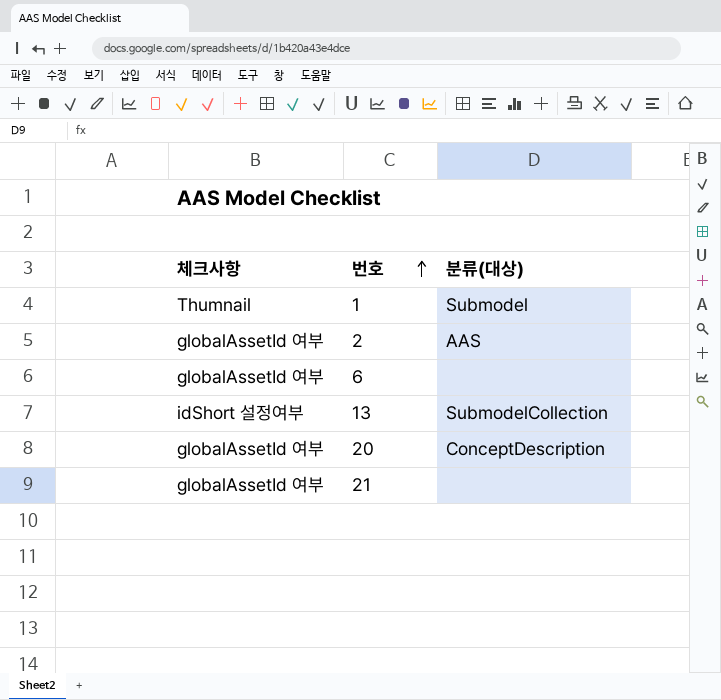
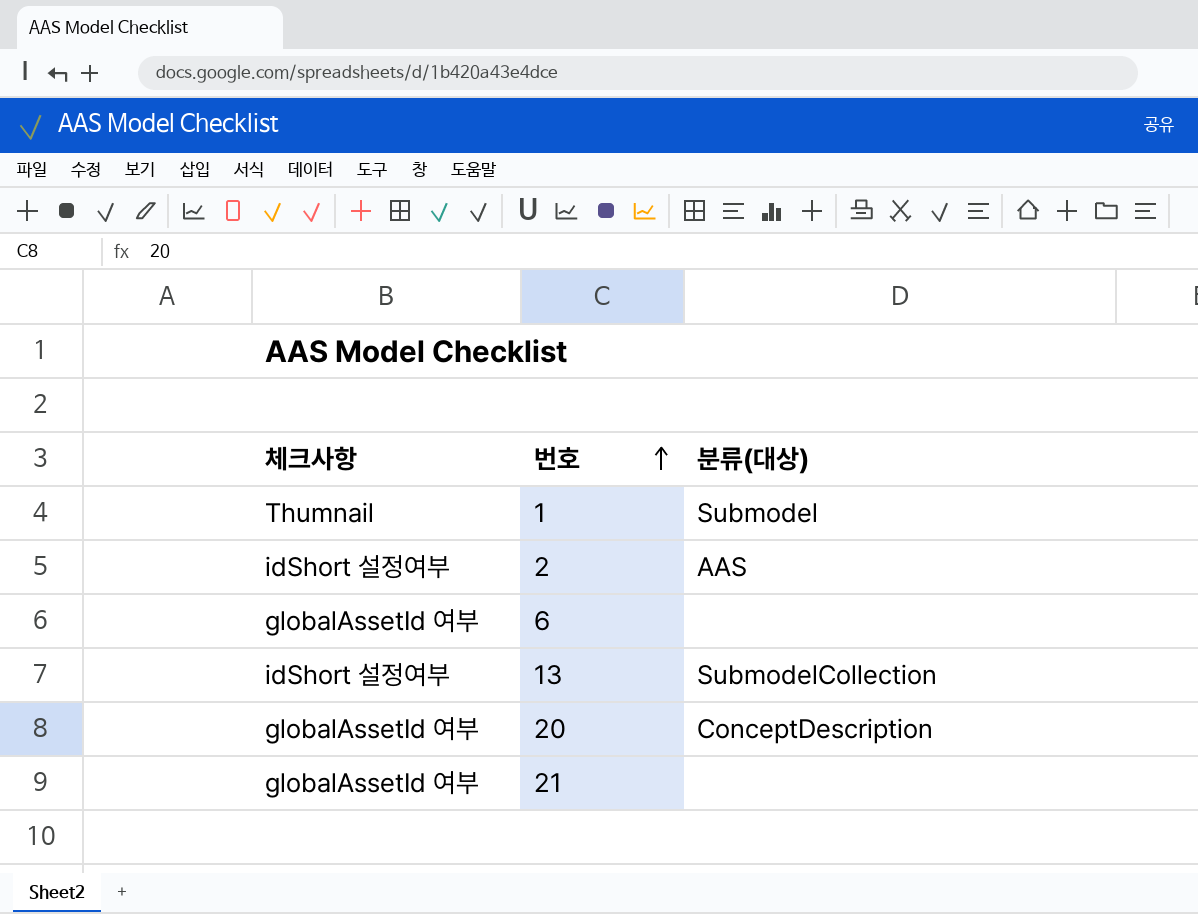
2 | 체크사항: globalAssetId 여부 -> idShort 설정여부

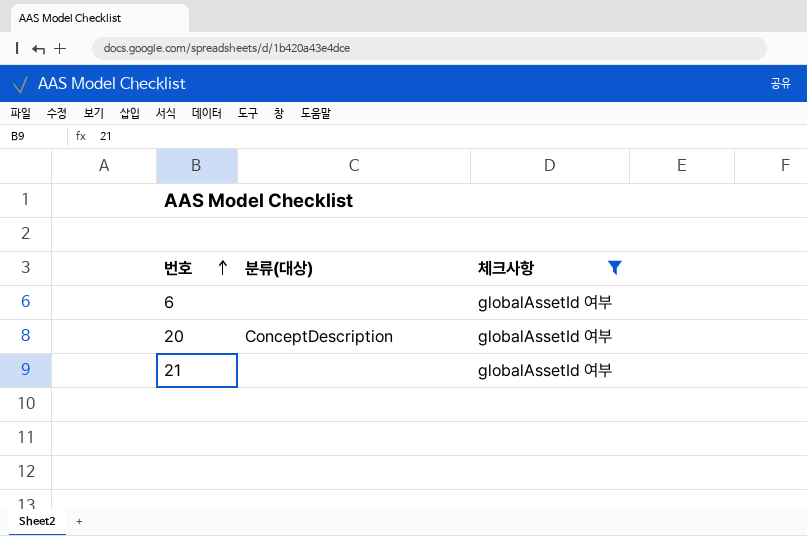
filter: none -> 체크사항 = globalAssetId 여부
column 체크사항 | position: 1 -> 3

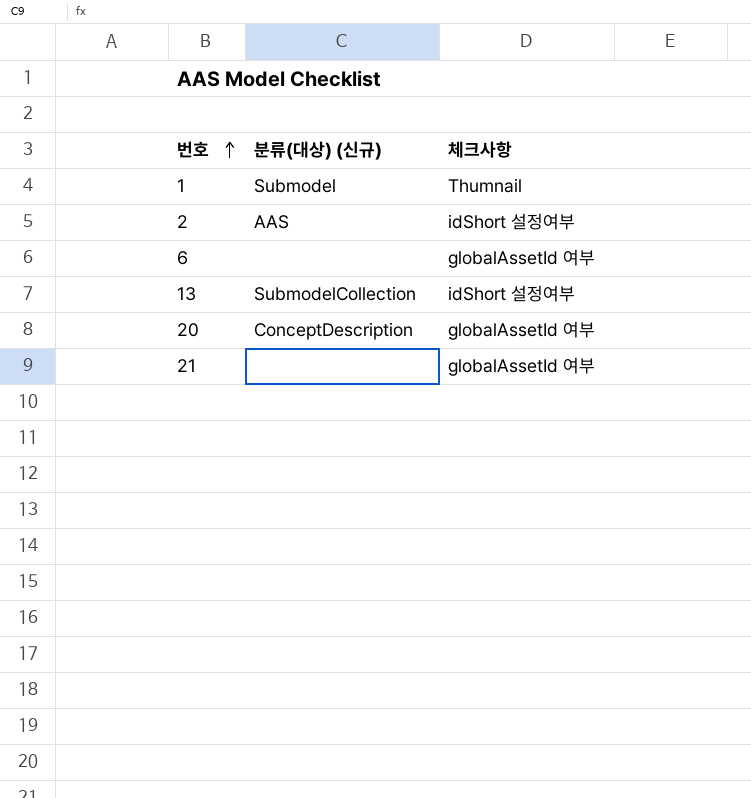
filter: 체크사항 = globalAssetId 여부 -> none
column name: 분류(대상) -> 분류(대상) (신규)

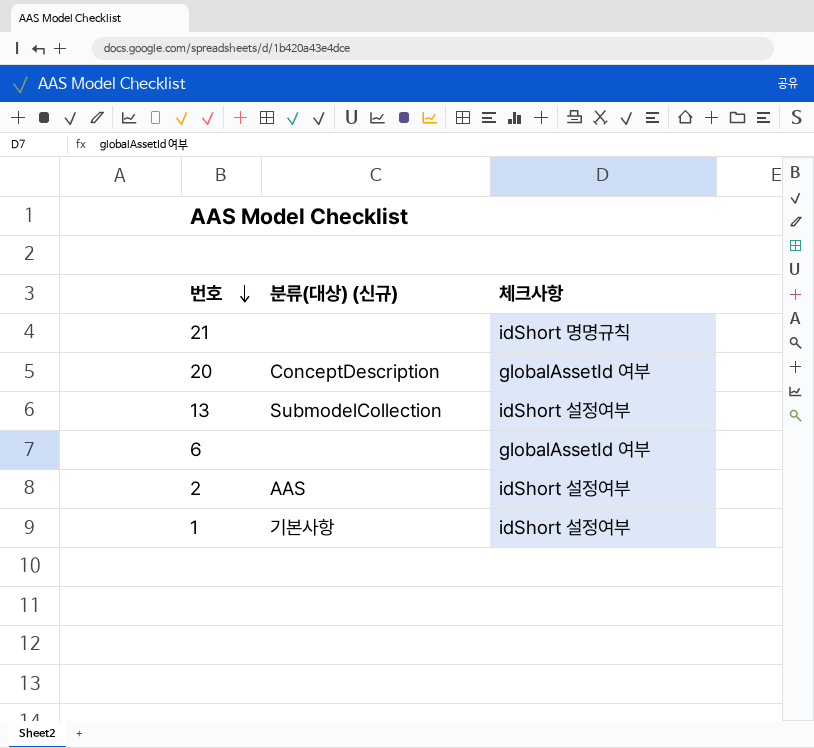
row order: 번호 ascending -> 번호 descending
21 | 체크사항: globalAssetId 여부 -> idShort 명명규칙
1 | 분류(대상) (신규): Submodel -> 기본사항
1 | 체크사항: Thumnail -> idShort 설정여부

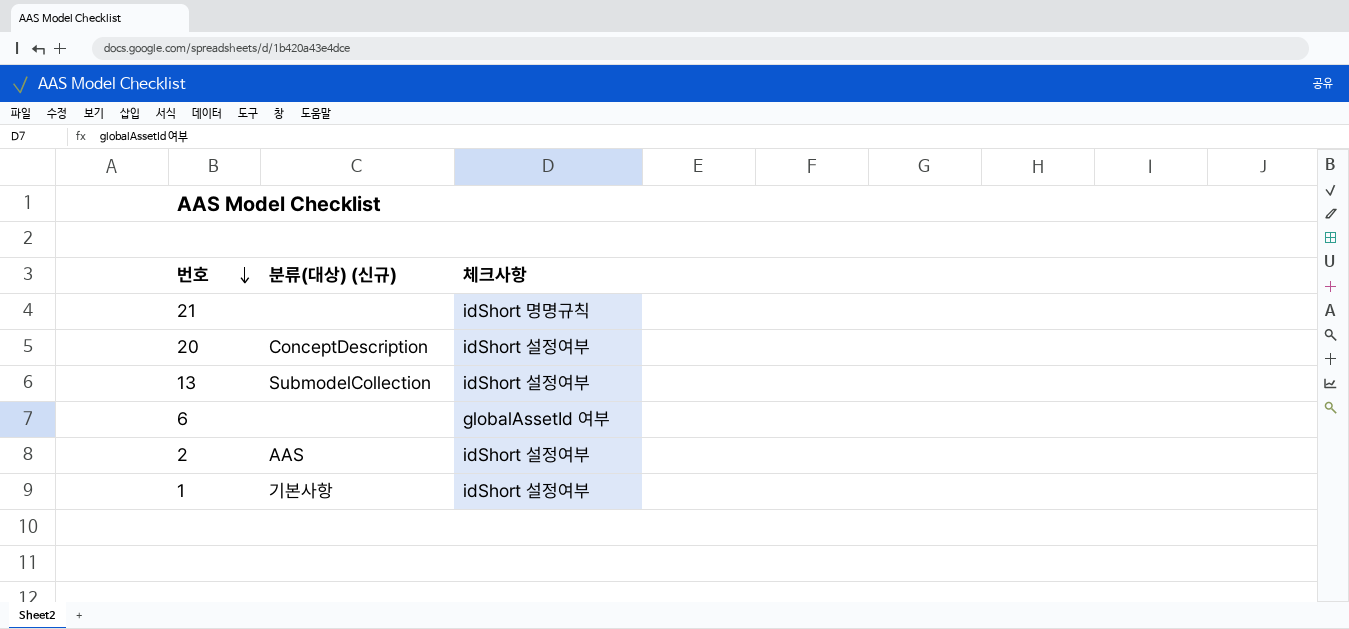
20 | 체크사항: globalAssetId 여부 -> idShort 설정여부

